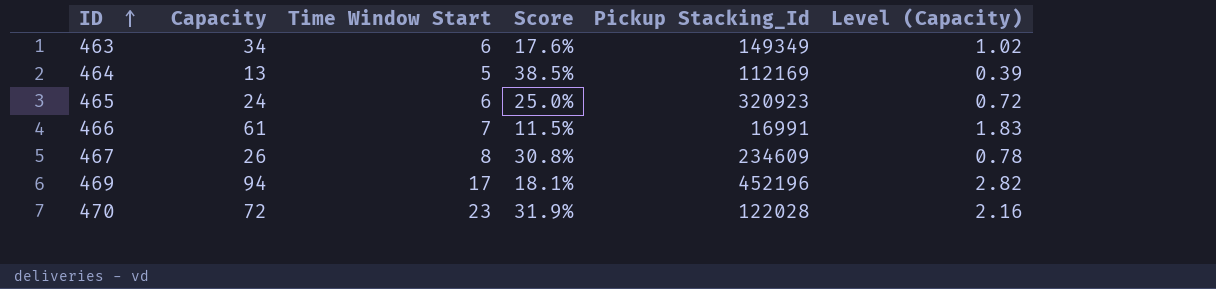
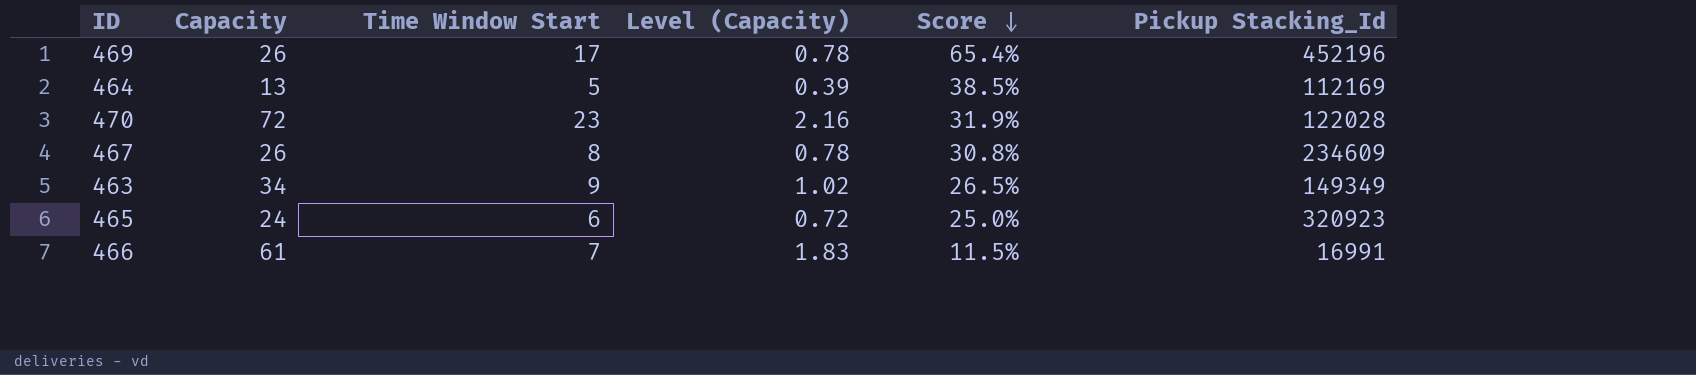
row order: ID ascending -> Score descending
column Level (Capacity) | position: 6 -> 4
469 | Capacity: 94 -> 26
469 | Level (Capacity): 2.82 -> 0.78
469 | Score: 18.1% -> 65.4%
463 | Time Window Start: 6 -> 9
463 | Score: 17.6% -> 26.5%

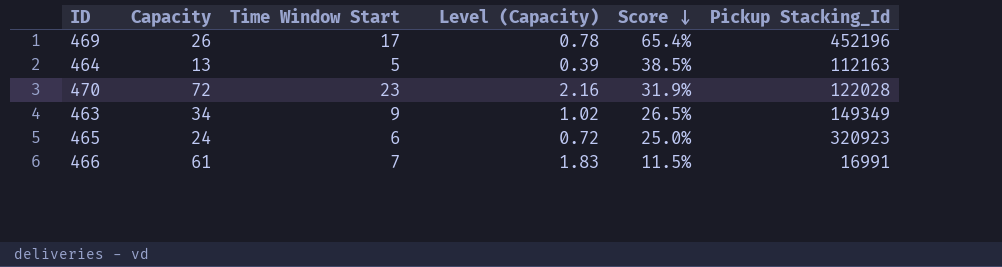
row 467: 26 | 8 | 0.78 | 30.8% | 234609 -> none
464 | Pickup Stacking_Id: 112169 -> 112163

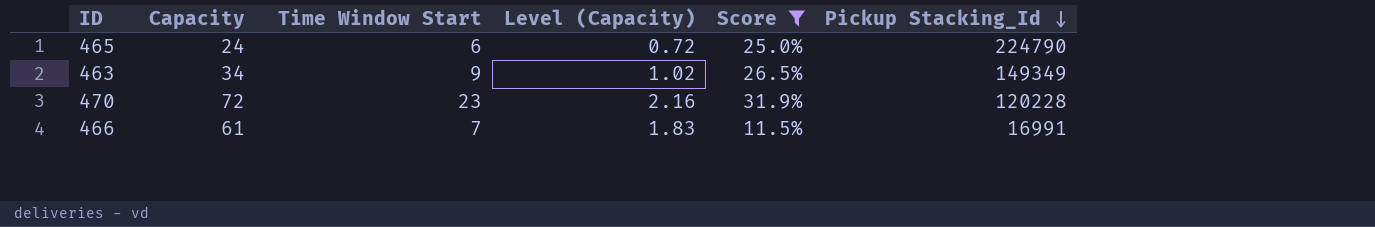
filter: none -> Score <= 31.9%
row order: Score descending -> Pickup Stacking_Id descending
465 | Pickup Stacking_Id: 320923 -> 224790
470 | Pickup Stacking_Id: 122028 -> 120228

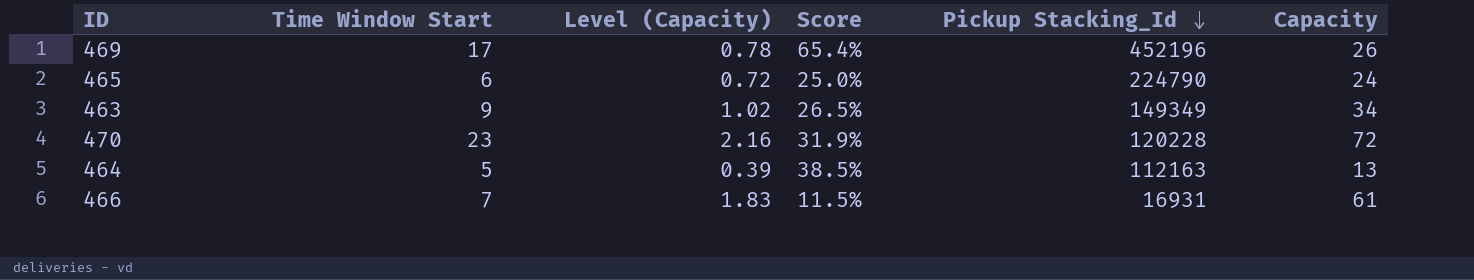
filter: Score <= 31.9% -> none
column Capacity | position: 2 -> 6
466 | Pickup Stacking_Id: 16991 -> 16931

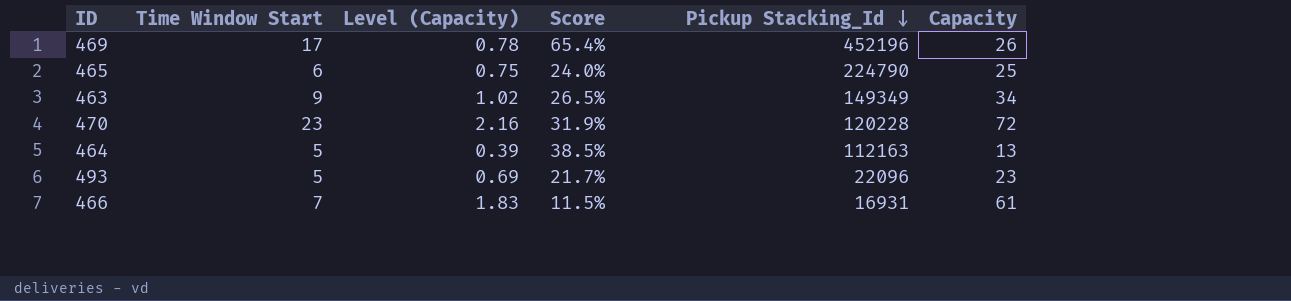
465 | Level (Capacity): 0.72 -> 0.75
465 | Score: 25.0% -> 24.0%
465 | Capacity: 24 -> 25
row 493: none -> 5 | 0.69 | 21.7% | 22096 | 23

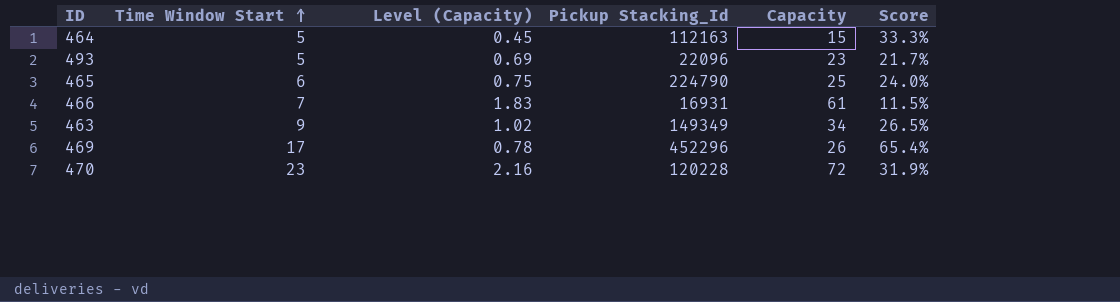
row order: Pickup Stacking_Id descending -> Time Window Start ascending
column Score | position: 4 -> 6
464 | Level (Capacity): 0.39 -> 0.45
464 | Capacity: 13 -> 15
464 | Score: 38.5% -> 33.3%
469 | Pickup Stacking_Id: 452196 -> 452296

